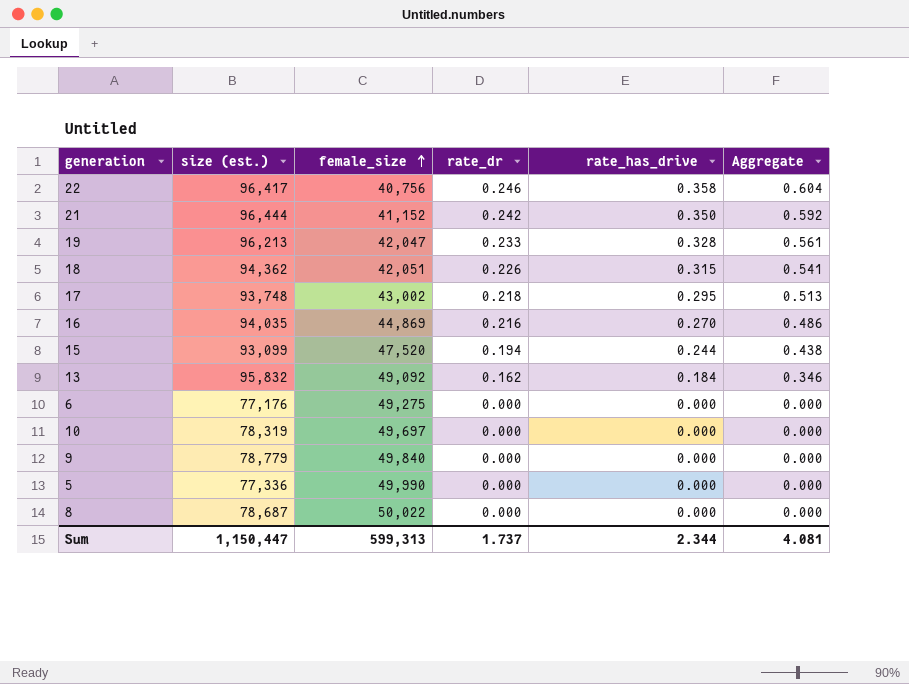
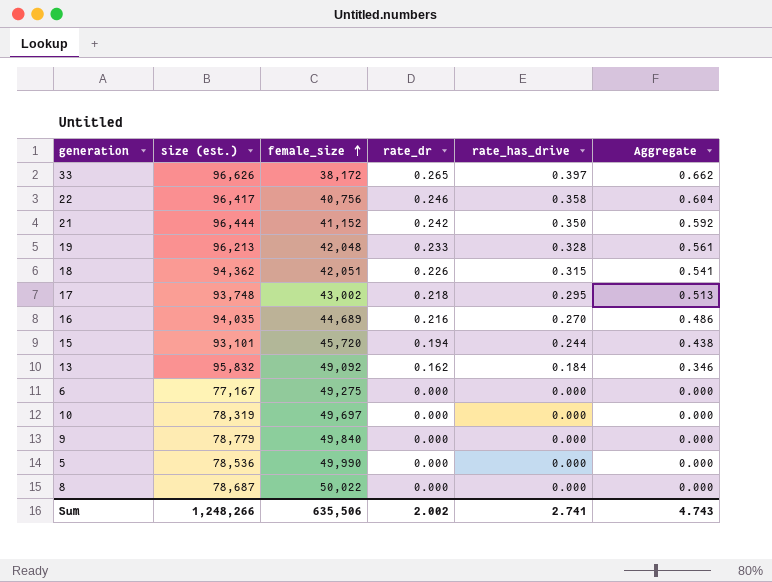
row 33: none -> 96,626 | 38,172 | 0.265 | 0.397 | 0.662
19 | female_size: 42,047 -> 42,048
16 | female_size: 44,869 -> 44,689
15 | size (est.): 93,099 -> 93,101
15 | female_size: 47,520 -> 45,720
6 | size (est.): 77,176 -> 77,167
5 | size (est.): 77,336 -> 78,536
Sum | size (est.): 1,150,447 -> 1,248,266
Sum | female_size: 599,313 -> 635,506
Sum | rate_dr: 1.737 -> 2.002
Sum | rate_has_drive: 2.344 -> 2.741
Sum | Aggregate: 4.081 -> 4.743

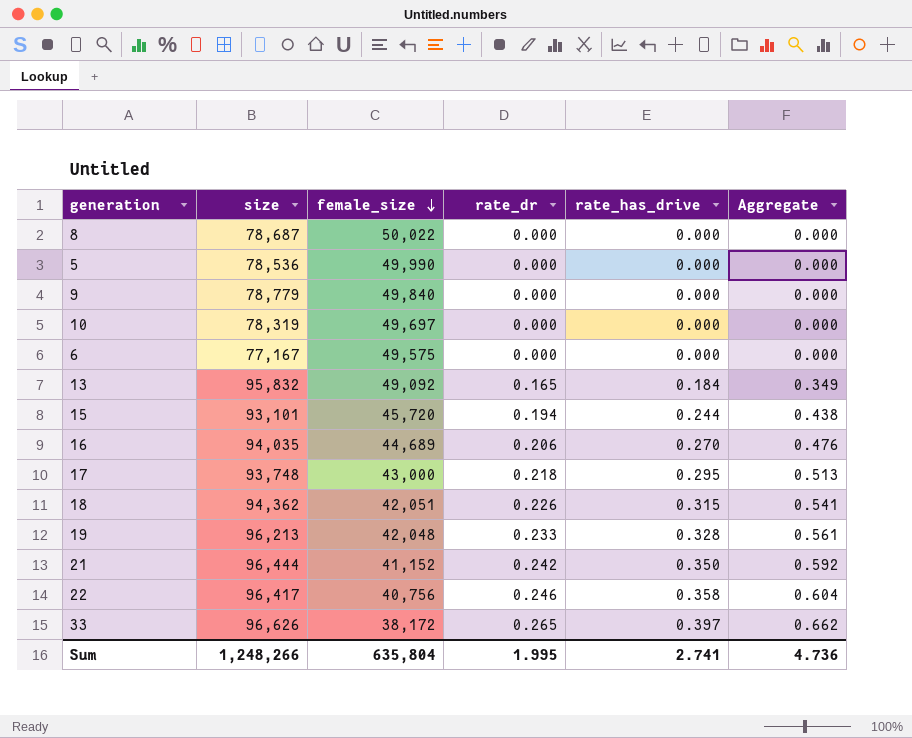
row order: female_size ascending -> female_size descending
column name: size (est.) -> size
6 | female_size: 49,275 -> 49,575
13 | rate_dr: 0.162 -> 0.165
13 | Aggregate: 0.346 -> 0.349
16 | rate_dr: 0.216 -> 0.206
16 | Aggregate: 0.486 -> 0.476
17 | female_size: 43,002 -> 43,000
Sum | female_size: 635,506 -> 635,804
Sum | rate_dr: 2.002 -> 1.995
Sum | Aggregate: 4.743 -> 4.736

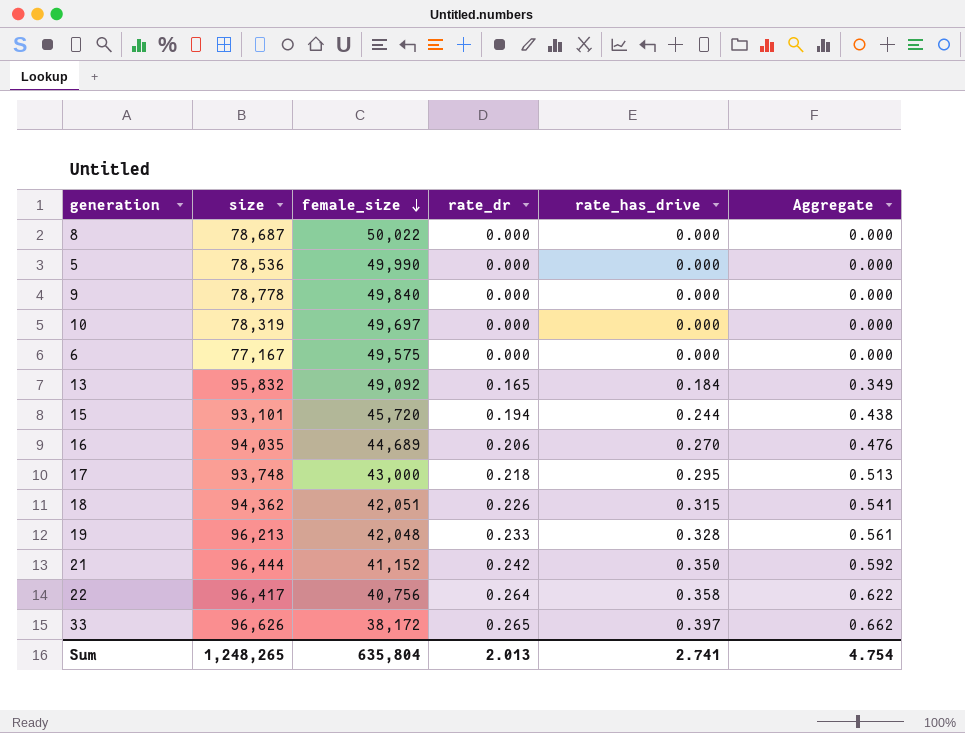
9 | size: 78,779 -> 78,778
22 | rate_dr: 0.246 -> 0.264
22 | Aggregate: 0.604 -> 0.622
Sum | size: 1,248,266 -> 1,248,265
Sum | rate_dr: 1.995 -> 2.013
Sum | Aggregate: 4.736 -> 4.754

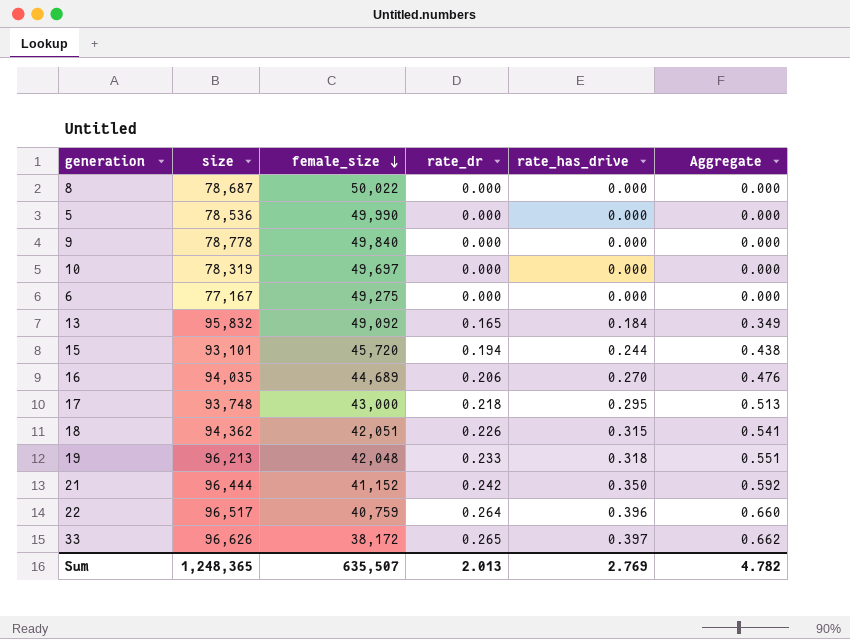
6 | female_size: 49,575 -> 49,275
19 | rate_has_drive: 0.328 -> 0.318
19 | Aggregate: 0.561 -> 0.551
22 | size: 96,417 -> 96,517
22 | female_size: 40,756 -> 40,759
22 | rate_has_drive: 0.358 -> 0.396
22 | Aggregate: 0.622 -> 0.660
Sum | size: 1,248,265 -> 1,248,365
Sum | female_size: 635,804 -> 635,507
Sum | rate_has_drive: 2.741 -> 2.769
Sum | Aggregate: 4.754 -> 4.782

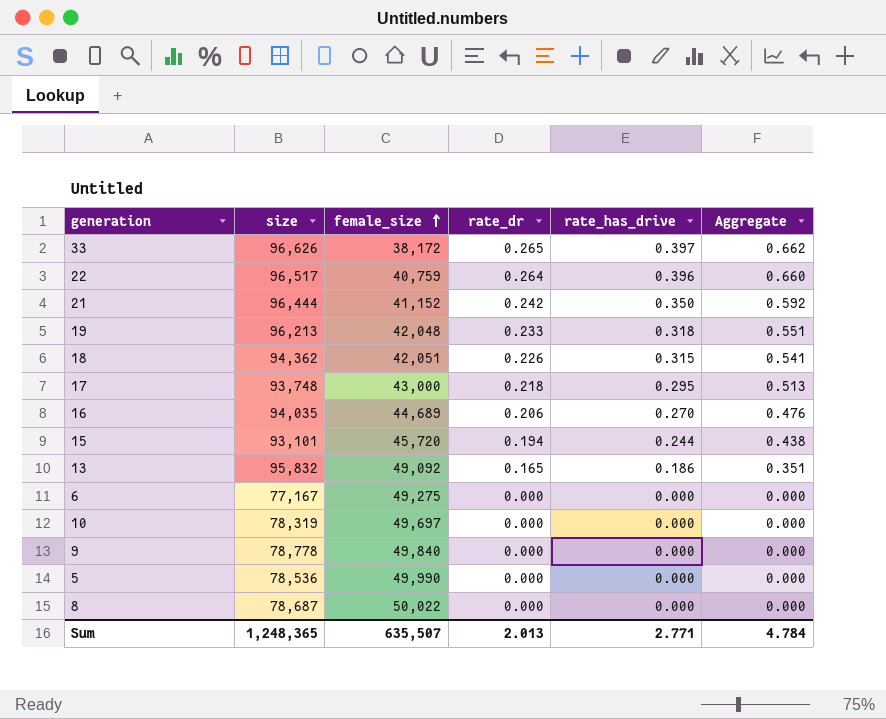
row order: female_size descending -> female_size ascending
13 | rate_has_drive: 0.184 -> 0.186
13 | Aggregate: 0.349 -> 0.351
Sum | rate_has_drive: 2.769 -> 2.771
Sum | Aggregate: 4.782 -> 4.784

